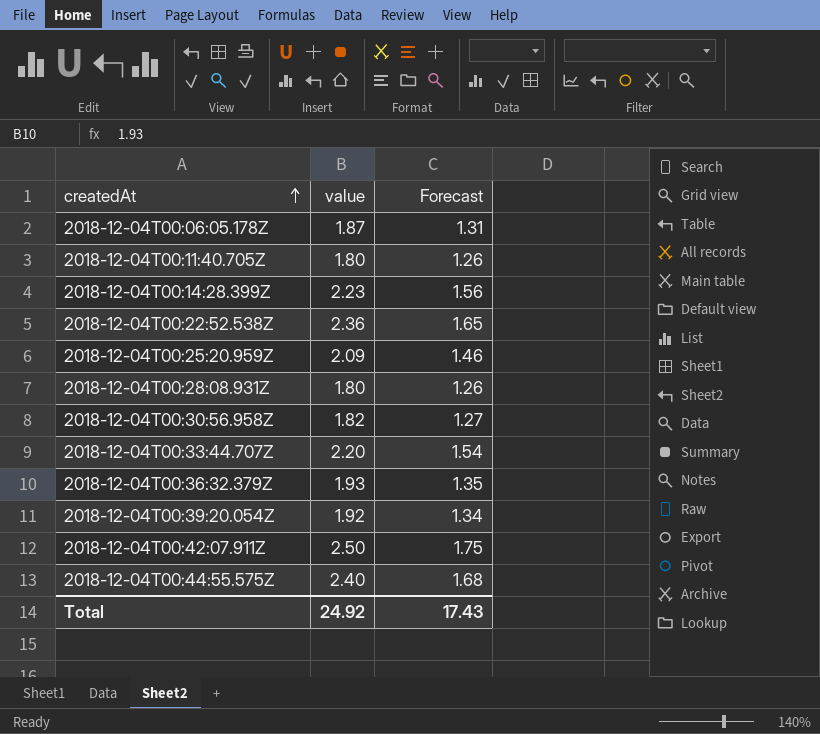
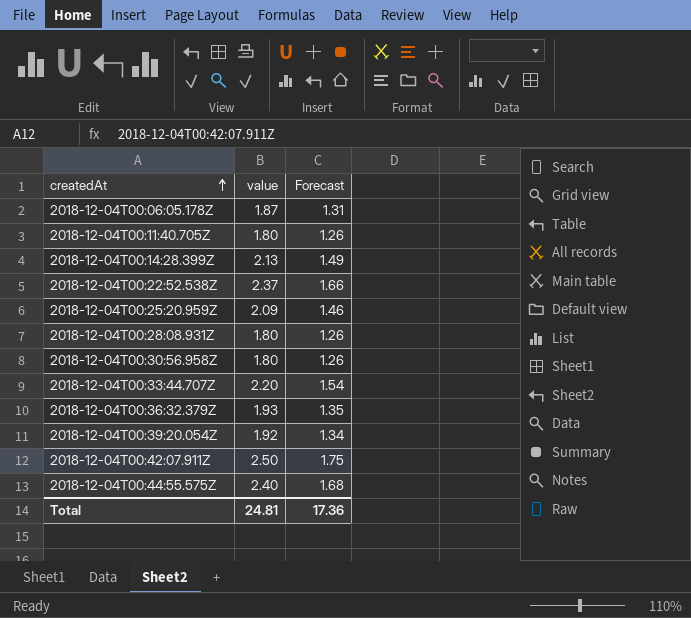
2018-12-04T00:14:28.399Z | value: 2.23 -> 2.13
2018-12-04T00:14:28.399Z | Forecast: 1.56 -> 1.49
2018-12-04T00:22:52.538Z | value: 2.36 -> 2.37
2018-12-04T00:22:52.538Z | Forecast: 1.65 -> 1.66
2018-12-04T00:30:56.958Z | value: 1.82 -> 1.80
2018-12-04T00:30:56.958Z | Forecast: 1.27 -> 1.26
Total | value: 24.92 -> 24.81
Total | Forecast: 17.43 -> 17.36

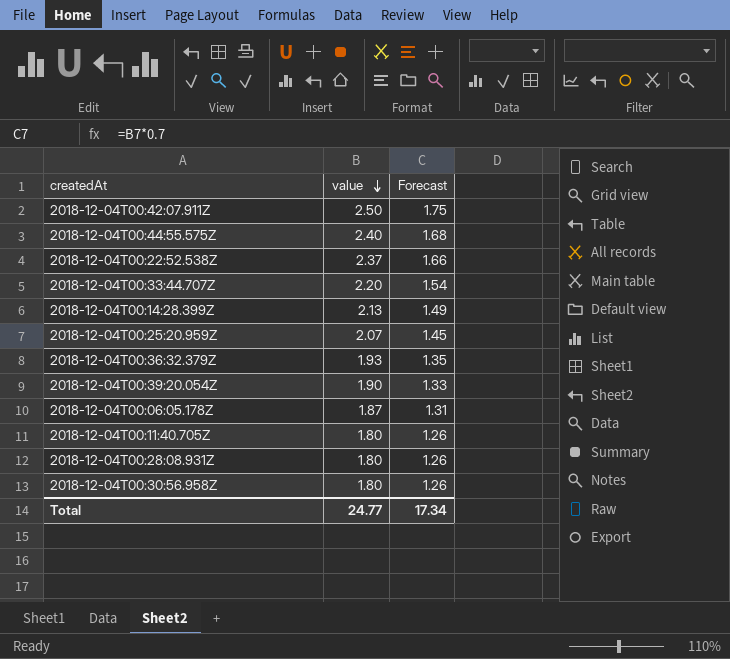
row order: createdAt ascending -> value descending
2018-12-04T00:25:20.959Z | value: 2.09 -> 2.07
2018-12-04T00:25:20.959Z | Forecast: 1.46 -> 1.45
2018-12-04T00:39:20.054Z | value: 1.92 -> 1.90
2018-12-04T00:39:20.054Z | Forecast: 1.34 -> 1.33
Total | value: 24.81 -> 24.77
Total | Forecast: 17.36 -> 17.34

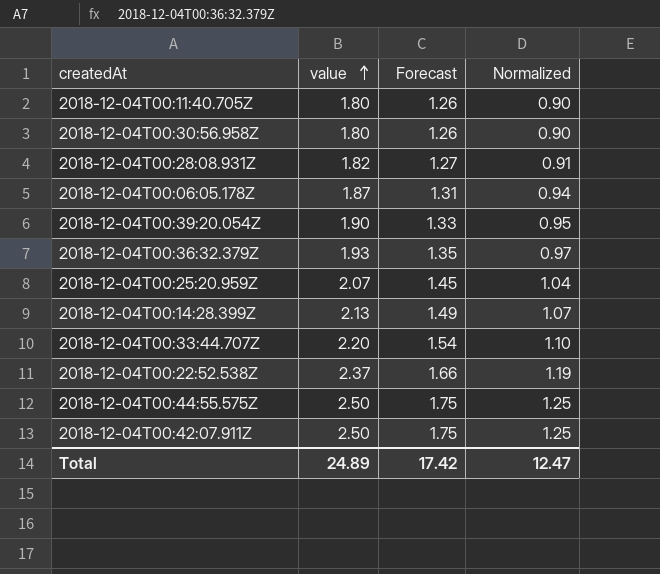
row order: value descending -> value ascending
column Normalized | formula: none -> [value] * 0.5
2018-12-04T00:28:08.931Z | value: 1.80 -> 1.82
2018-12-04T00:28:08.931Z | Forecast: 1.26 -> 1.27
2018-12-04T00:44:55.575Z | value: 2.40 -> 2.50
2018-12-04T00:44:55.575Z | Forecast: 1.68 -> 1.75
Total | value: 24.77 -> 24.89
Total | Forecast: 17.34 -> 17.42

